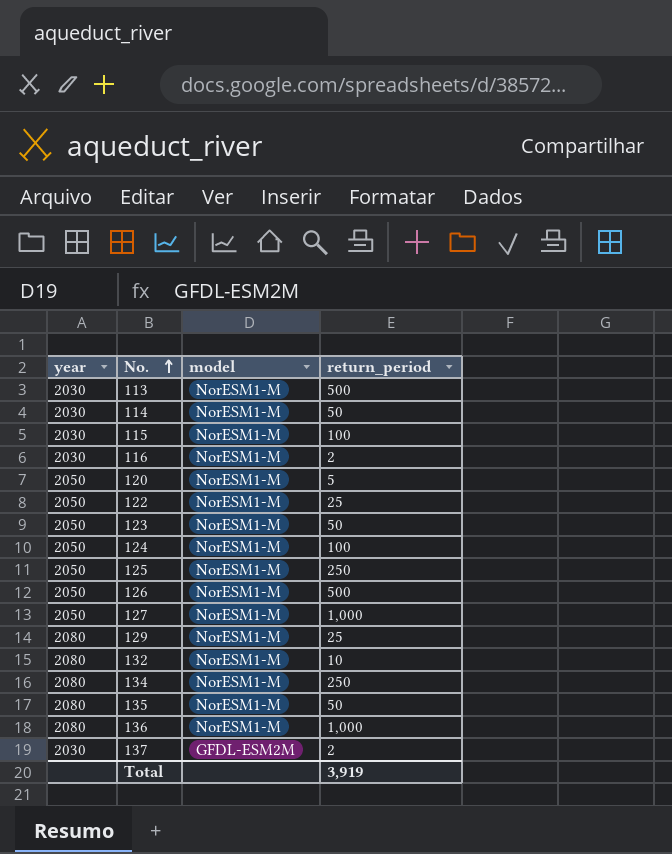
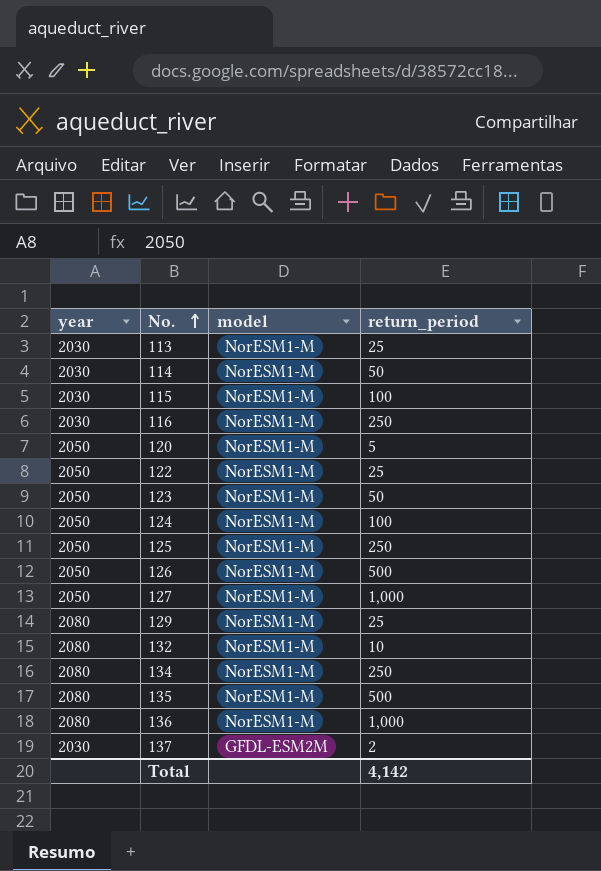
113 | return_period: 500 -> 25
116 | return_period: 2 -> 250
135 | return_period: 50 -> 500
Total | return_period: 3,919 -> 4,142

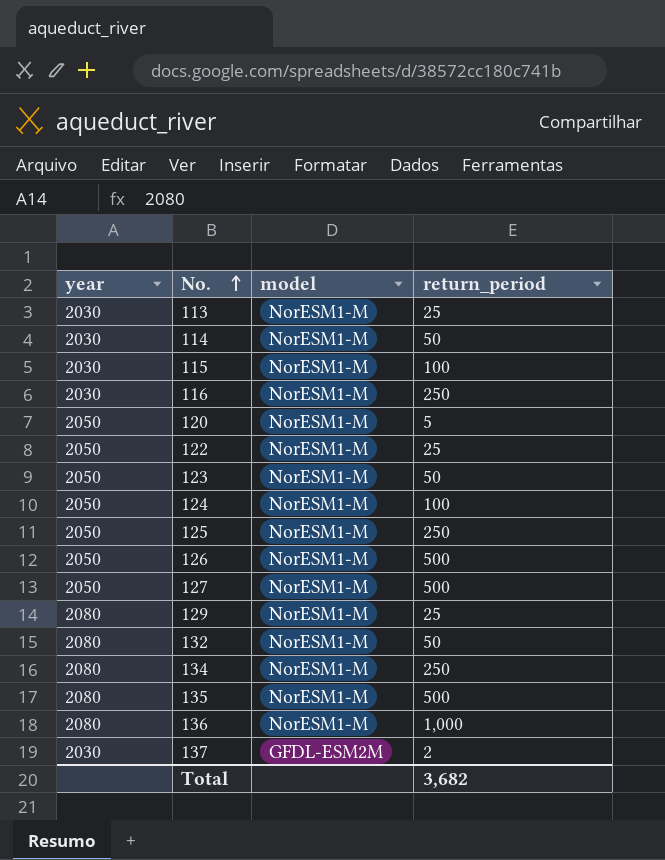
127 | return_period: 1,000 -> 500
132 | return_period: 10 -> 50
Total | return_period: 4,142 -> 3,682

